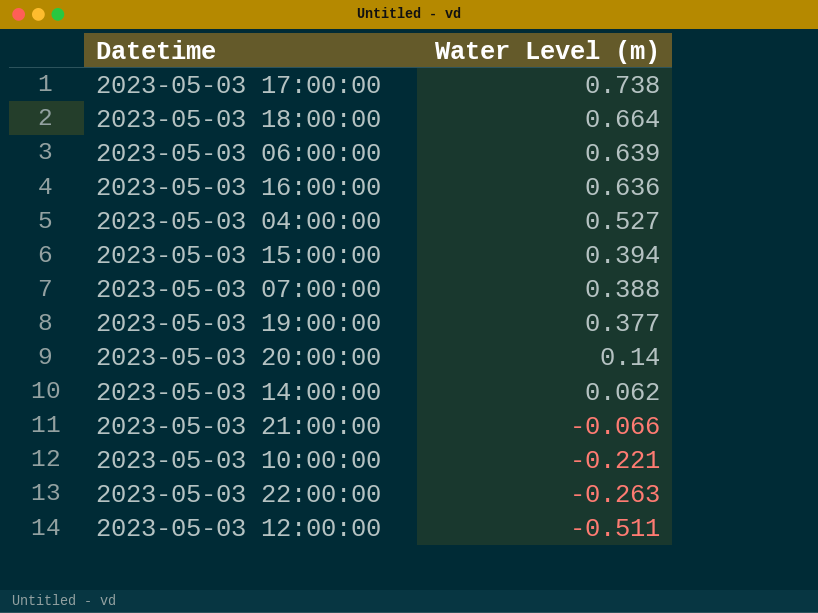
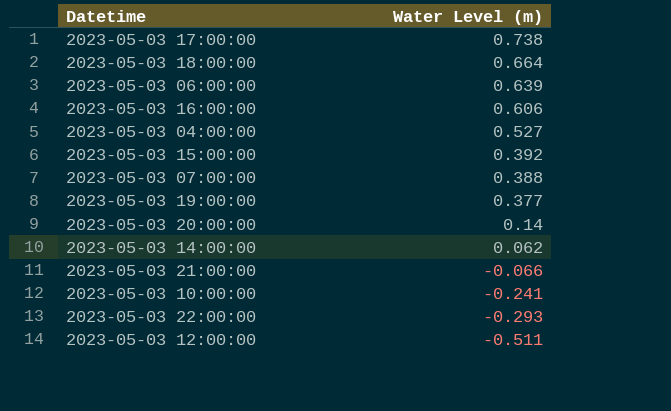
2023-05-03 16:00:00 | Water Level (m): 0.636 -> 0.606
2023-05-03 15:00:00 | Water Level (m): 0.394 -> 0.392
2023-05-03 10:00:00 | Water Level (m): -0.221 -> -0.241
2023-05-03 22:00:00 | Water Level (m): -0.263 -> -0.293

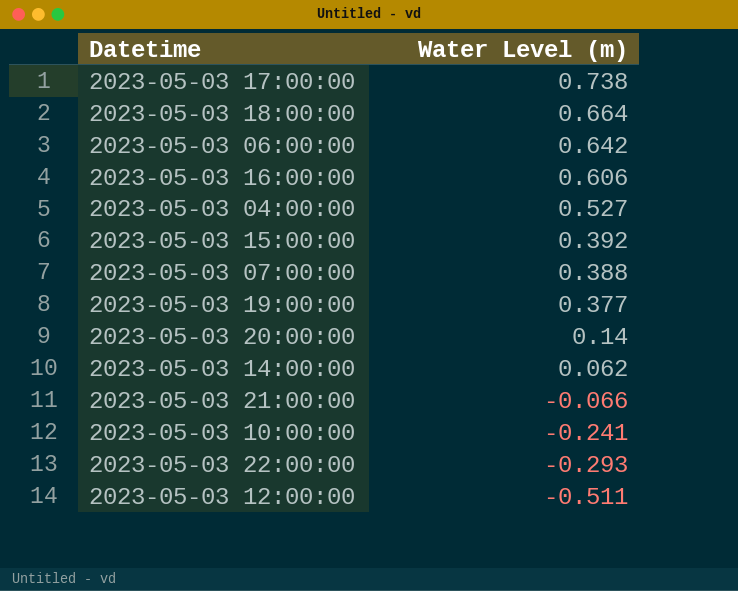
2023-05-03 06:00:00 | Water Level (m): 0.639 -> 0.642

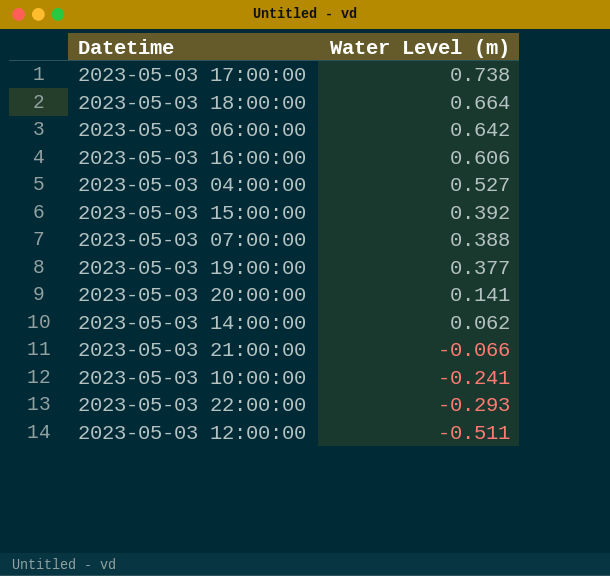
2023-05-03 20:00:00 | Water Level (m): 0.14 -> 0.141

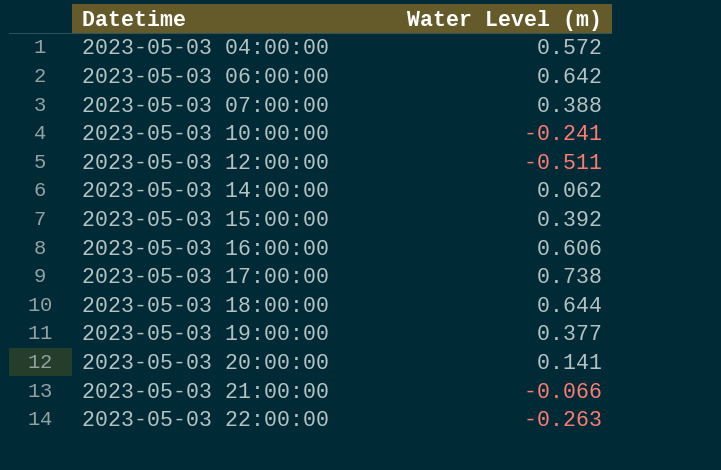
row order: Water Level (m) descending -> Datetime ascending
2023-05-03 04:00:00 | Water Level (m): 0.527 -> 0.572
2023-05-03 18:00:00 | Water Level (m): 0.664 -> 0.644
2023-05-03 22:00:00 | Water Level (m): -0.293 -> -0.263

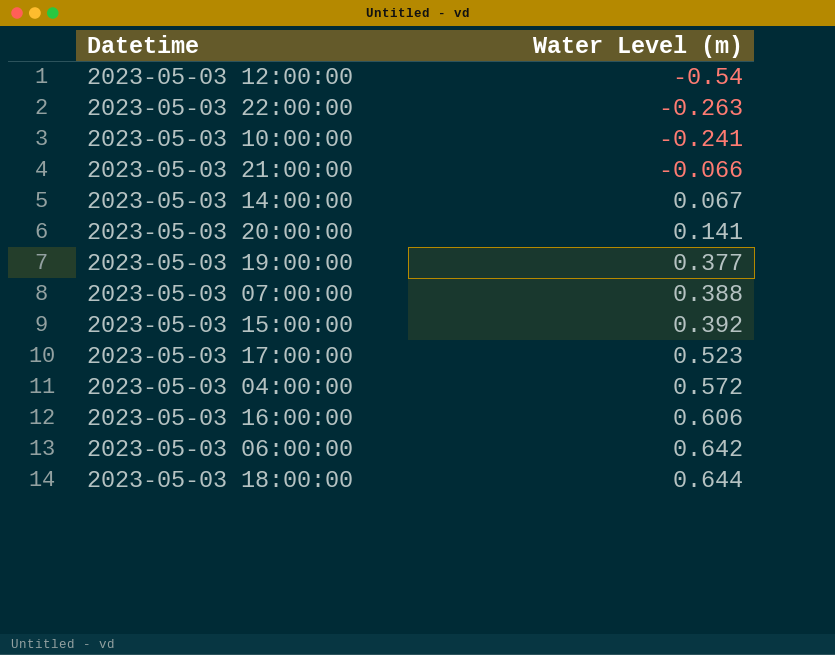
row order: Datetime ascending -> Water Level (m) ascending
2023-05-03 12:00:00 | Water Level (m): -0.511 -> -0.54
2023-05-03 14:00:00 | Water Level (m): 0.062 -> 0.067
2023-05-03 17:00:00 | Water Level (m): 0.738 -> 0.523

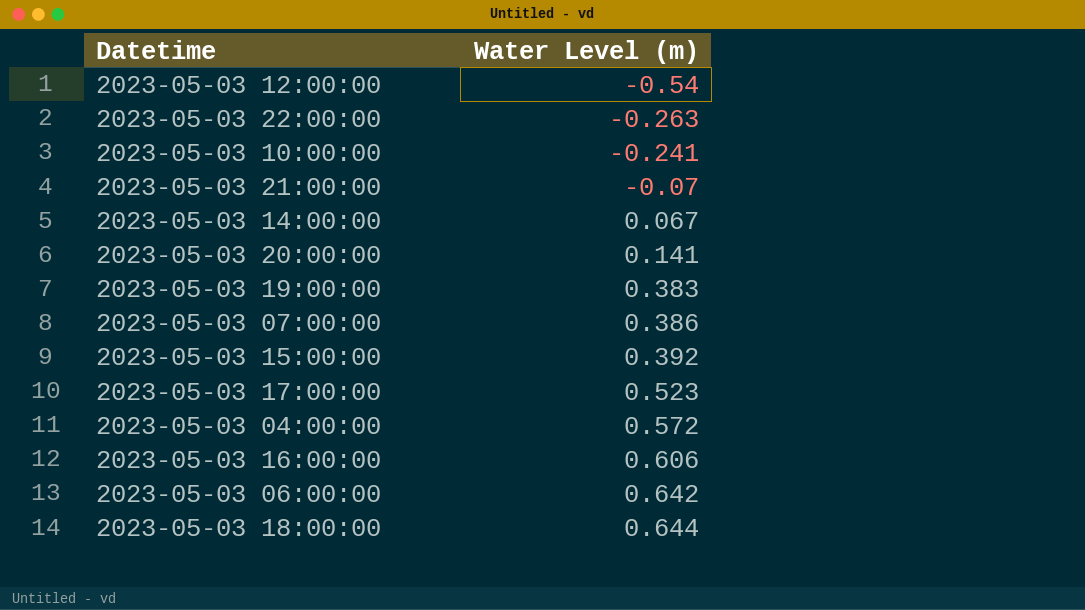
2023-05-03 21:00:00 | Water Level (m): -0.066 -> -0.07
2023-05-03 19:00:00 | Water Level (m): 0.377 -> 0.383
2023-05-03 07:00:00 | Water Level (m): 0.388 -> 0.386

